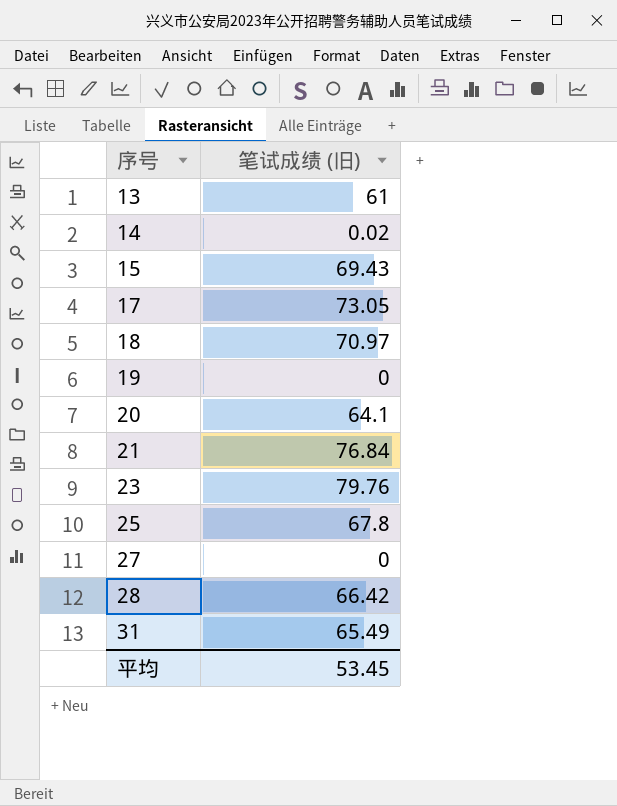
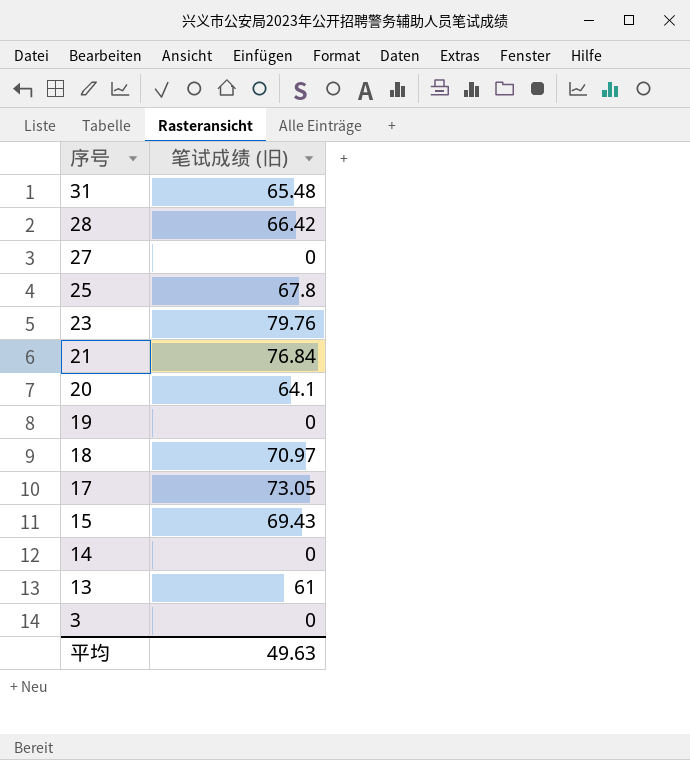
row order: 序号 ascending -> 序号 descending
31 | 笔试成绩 (旧): 65.49 -> 65.48
14 | 笔试成绩 (旧): 0.02 -> 0
row 3: none -> 0
平均 | 笔试成绩 (旧): 53.45 -> 49.63

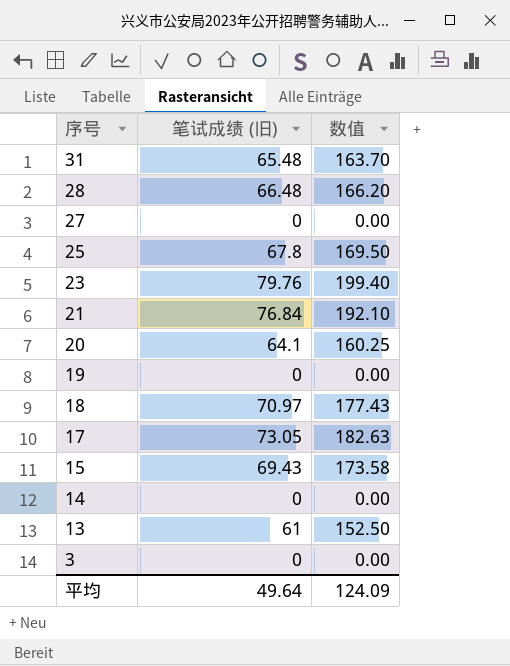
column 数值 | formula: none -> [笔试成绩 (旧)] * 2.5
28 | 笔试成绩 (旧): 66.42 -> 66.48
平均 | 笔试成绩 (旧): 49.63 -> 49.64

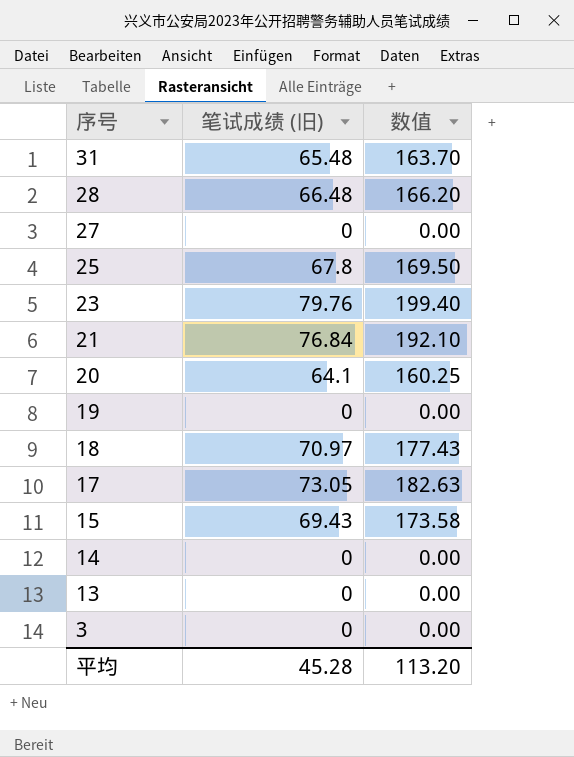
13 | 笔试成绩 (旧): 61 -> 0
13 | 数值: 152.50 -> 0.00
平均 | 笔试成绩 (旧): 49.64 -> 45.28
平均 | 数值: 124.09 -> 113.20

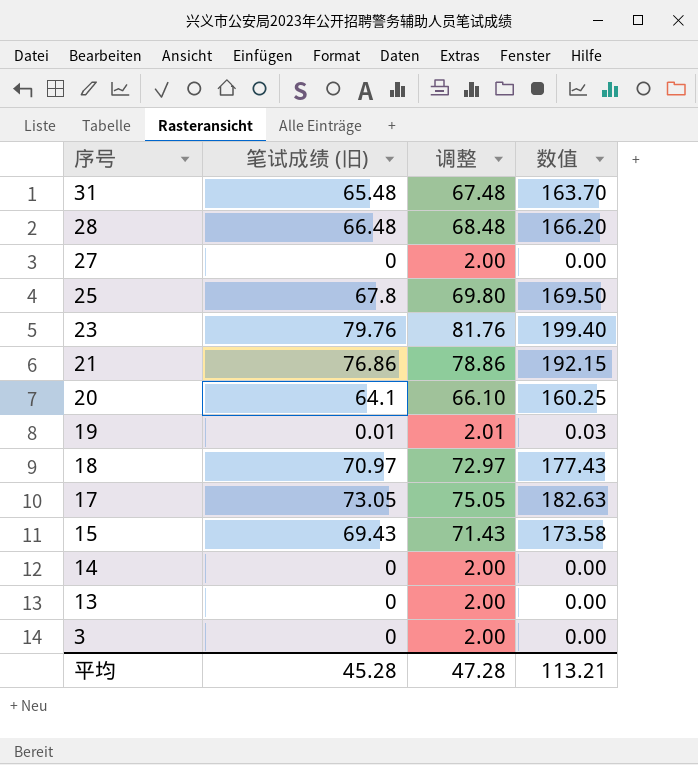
column 调整 | formula: none -> [笔试成绩 (旧)] + 2
21 | 笔试成绩 (旧): 76.84 -> 76.86
21 | 数值: 192.10 -> 192.15
19 | 笔试成绩 (旧): 0 -> 0.01
19 | 数值: 0.00 -> 0.03
平均 | 数值: 113.20 -> 113.21

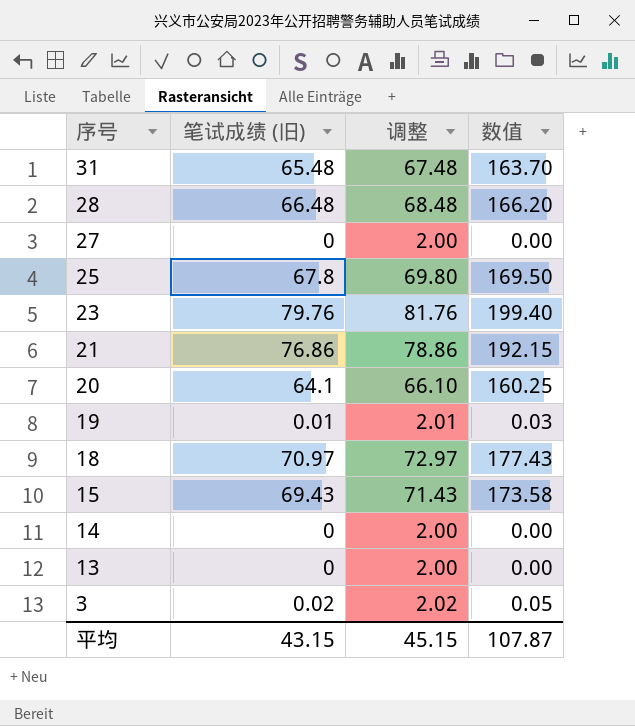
row 17: 73.05 | 75.05 | 182.63 -> none
3 | 笔试成绩 (旧): 0 -> 0.02
3 | 调整: 2.00 -> 2.02
3 | 数值: 0.00 -> 0.05
平均 | 笔试成绩 (旧): 45.28 -> 43.15
平均 | 调整: 47.28 -> 45.15
平均 | 数值: 113.21 -> 107.87

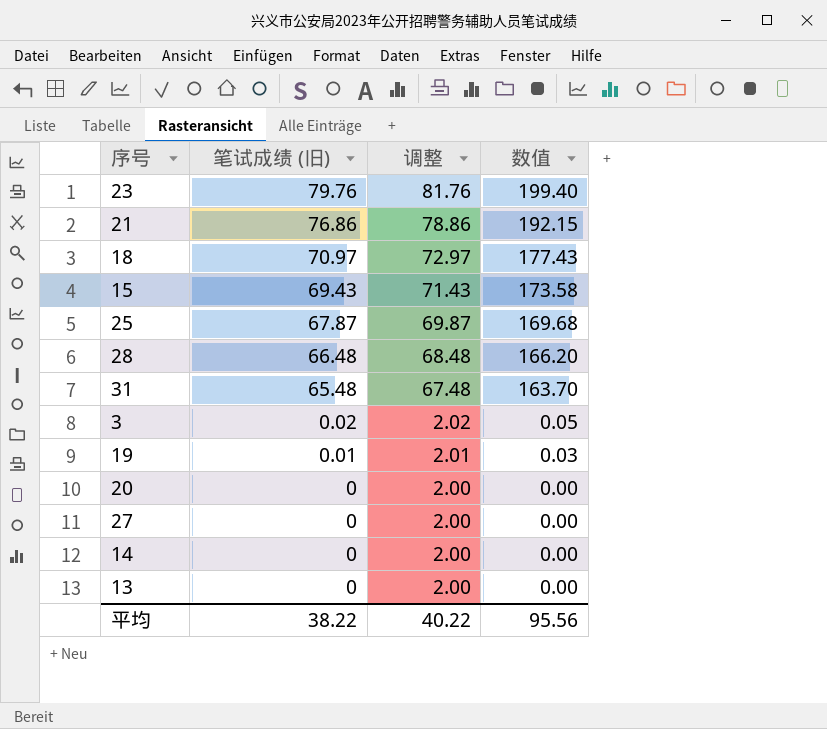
row order: 序号 descending -> 笔试成绩 (旧) descending
25 | 笔试成绩 (旧): 67.8 -> 67.87
25 | 调整: 69.80 -> 69.87
25 | 数值: 169.50 -> 169.68
20 | 笔试成绩 (旧): 64.1 -> 0
20 | 调整: 66.10 -> 2.00
20 | 数值: 160.25 -> 0.00
平均 | 笔试成绩 (旧): 43.15 -> 38.22
平均 | 调整: 45.15 -> 40.22
平均 | 数值: 107.87 -> 95.56

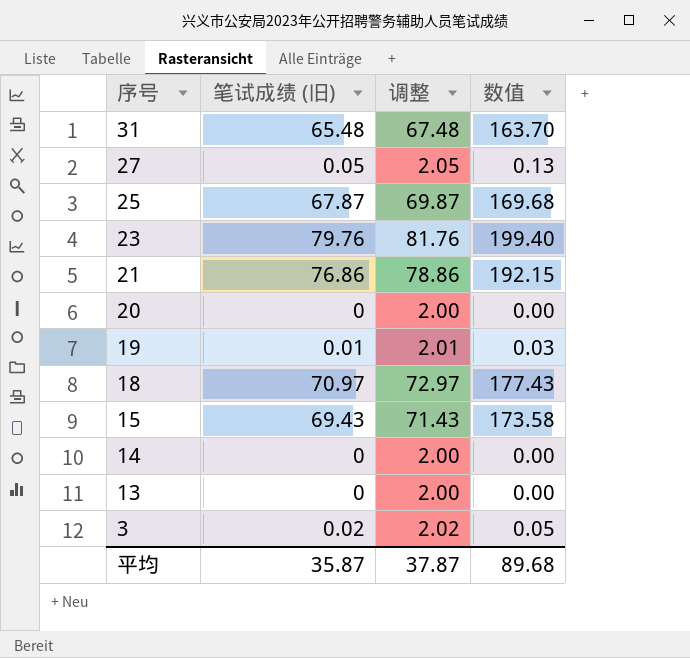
row order: 笔试成绩 (旧) descending -> 序号 descending
row 28: 66.48 | 68.48 | 166.20 -> none
27 | 笔试成绩 (旧): 0 -> 0.05
27 | 调整: 2.00 -> 2.05
27 | 数值: 0.00 -> 0.13
平均 | 笔试成绩 (旧): 38.22 -> 35.87
平均 | 调整: 40.22 -> 37.87
平均 | 数值: 95.56 -> 89.68

